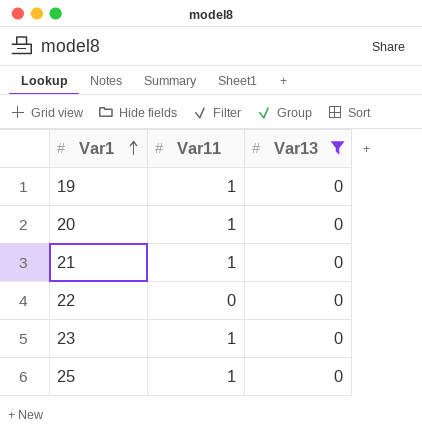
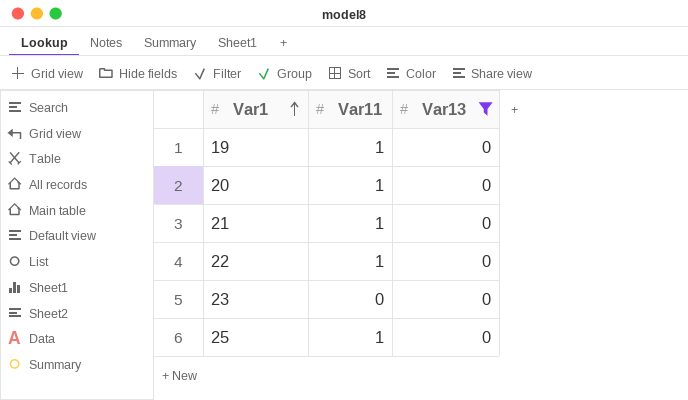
22 | Var11: 0 -> 1
23 | Var11: 1 -> 0

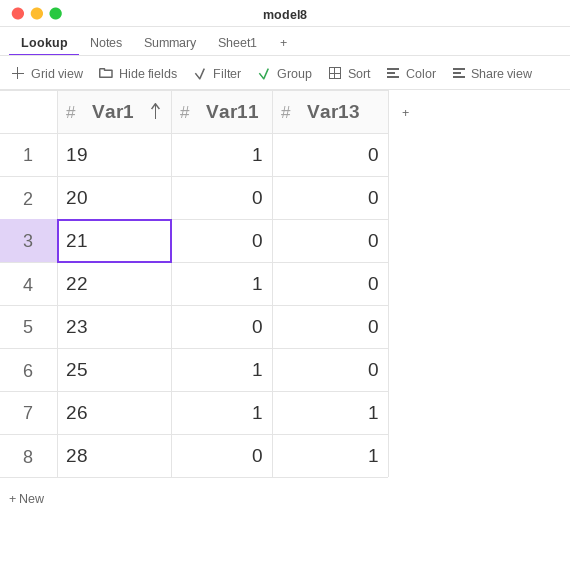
filter: Var13 = 0 -> none
20 | Var11: 1 -> 0
21 | Var11: 1 -> 0

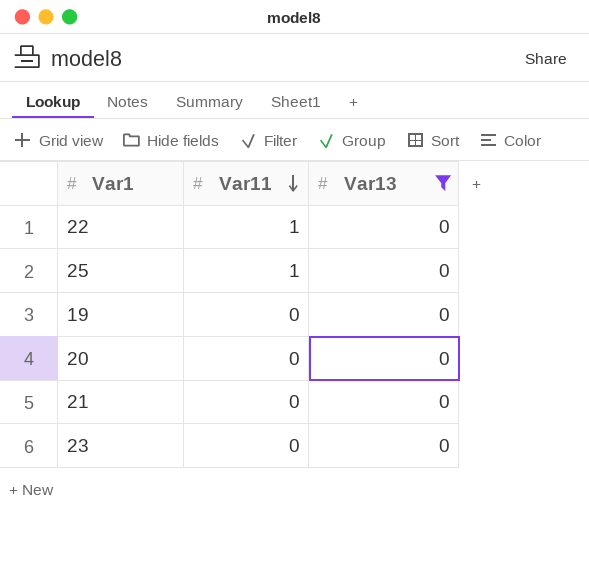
filter: none -> Var13 = 0
row order: Var1 ascending -> Var11 descending
19 | Var11: 1 -> 0

